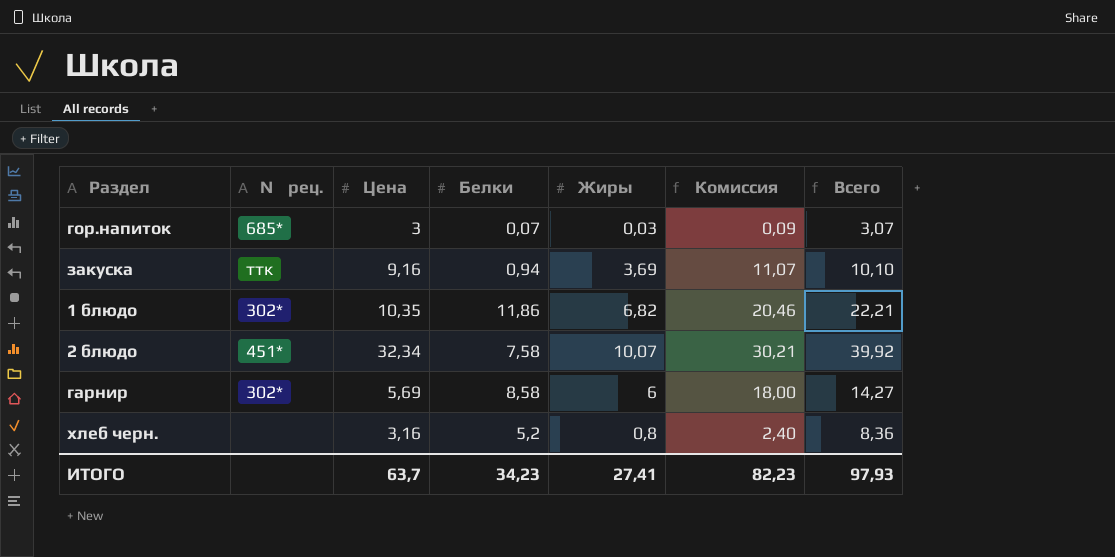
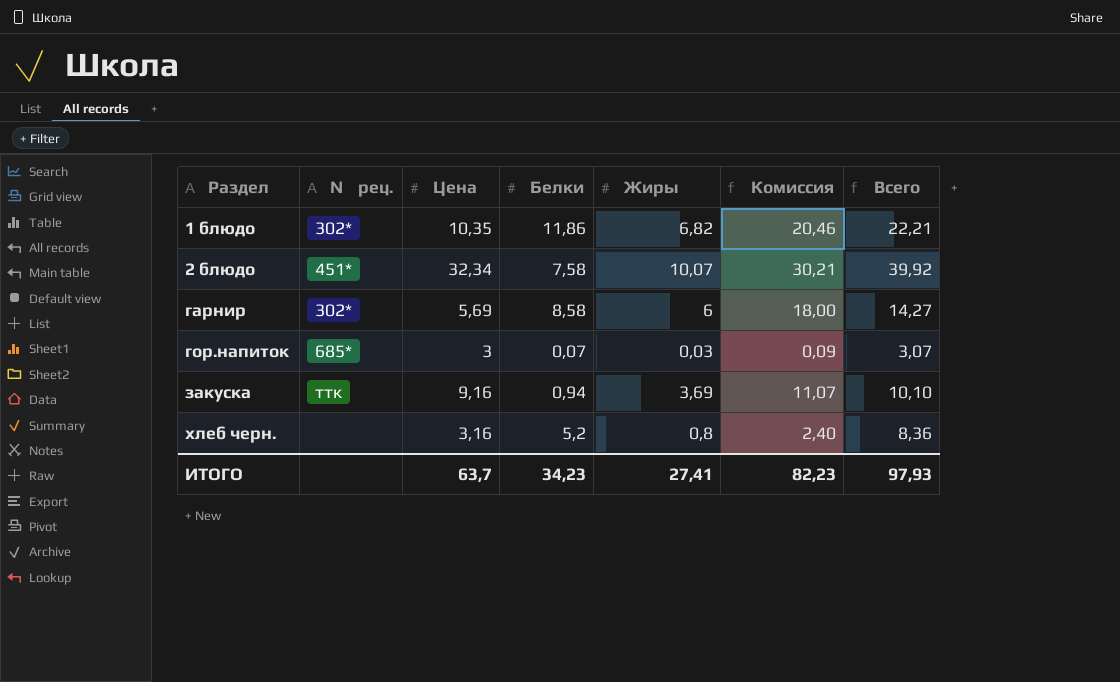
row order: none -> Раздел ascending

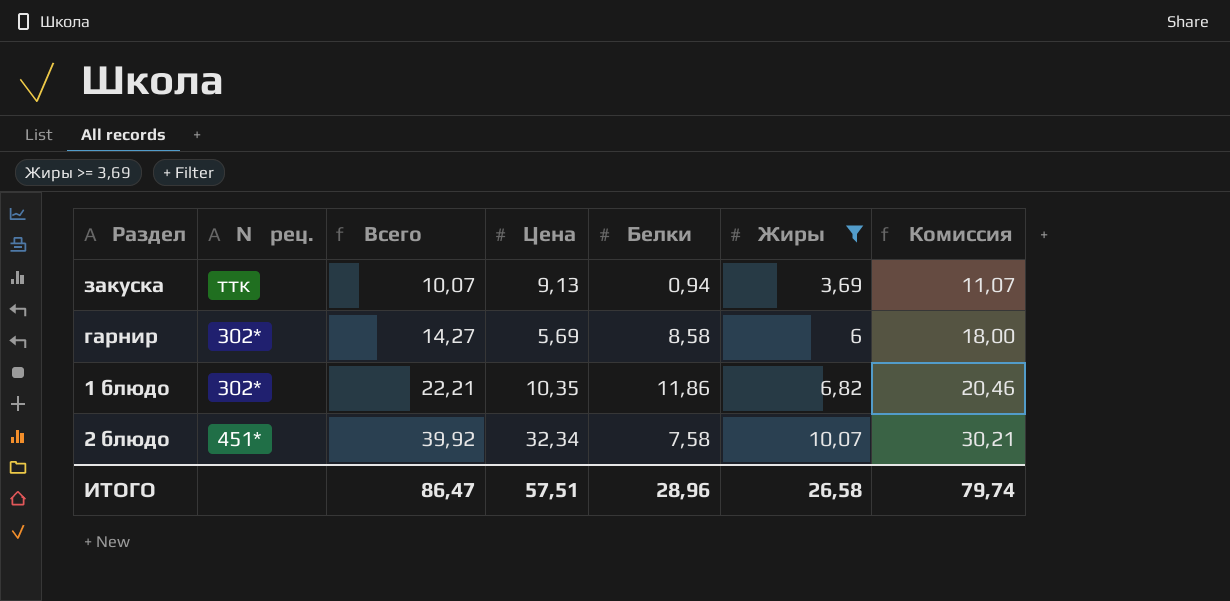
filter: none -> Жиры >= 3,69
row order: Раздел ascending -> Всего ascending
column Всего | position: 7 -> 3
закуска | Всего: 10,10 -> 10,07
закуска | Цена: 9,16 -> 9,13
ИТОГО | Всего: 97,93 -> 86,47
ИТОГО | Цена: 63,7 -> 57,51
ИТОГО | Белки: 34,23 -> 28,96
ИТОГО | Жиры: 27,41 -> 26,58
ИТОГО | Комиссия: 82,23 -> 79,74

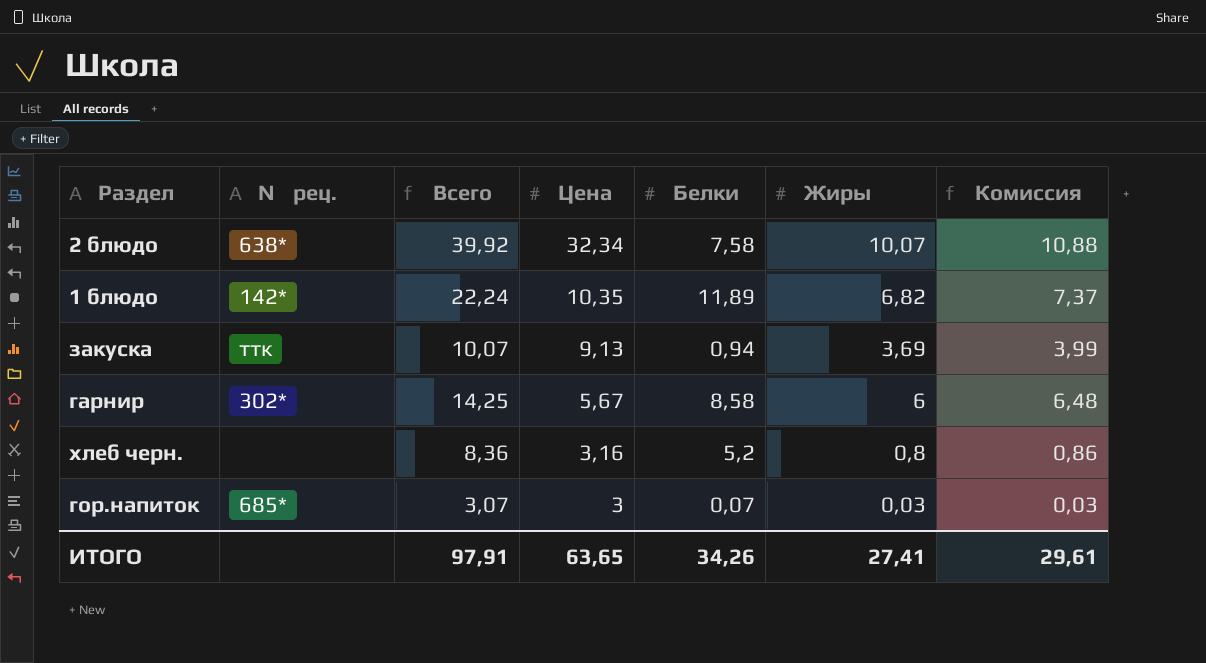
filter: Жиры >= 3,69 -> none
row order: Всего ascending -> Цена descending
column Комиссия | formula: [Жиры] * 3 -> [Жиры] * 1,08
2 блюдо | № рец.: 451* -> 638*
1 блюдо | № рец.: 302* -> 142*
1 блюдо | Всего: 22,21 -> 22,24
1 блюдо | Белки: 11,86 -> 11,89
гарнир | Всего: 14,27 -> 14,25
гарнир | Цена: 5,69 -> 5,67
ИТОГО | Всего: 86,47 -> 97,91
ИТОГО | Цена: 57,51 -> 63,65
ИТОГО | Белки: 28,96 -> 34,26
ИТОГО | Жиры: 26,58 -> 27,41
ИТОГО | Комиссия: 79,74 -> 29,61

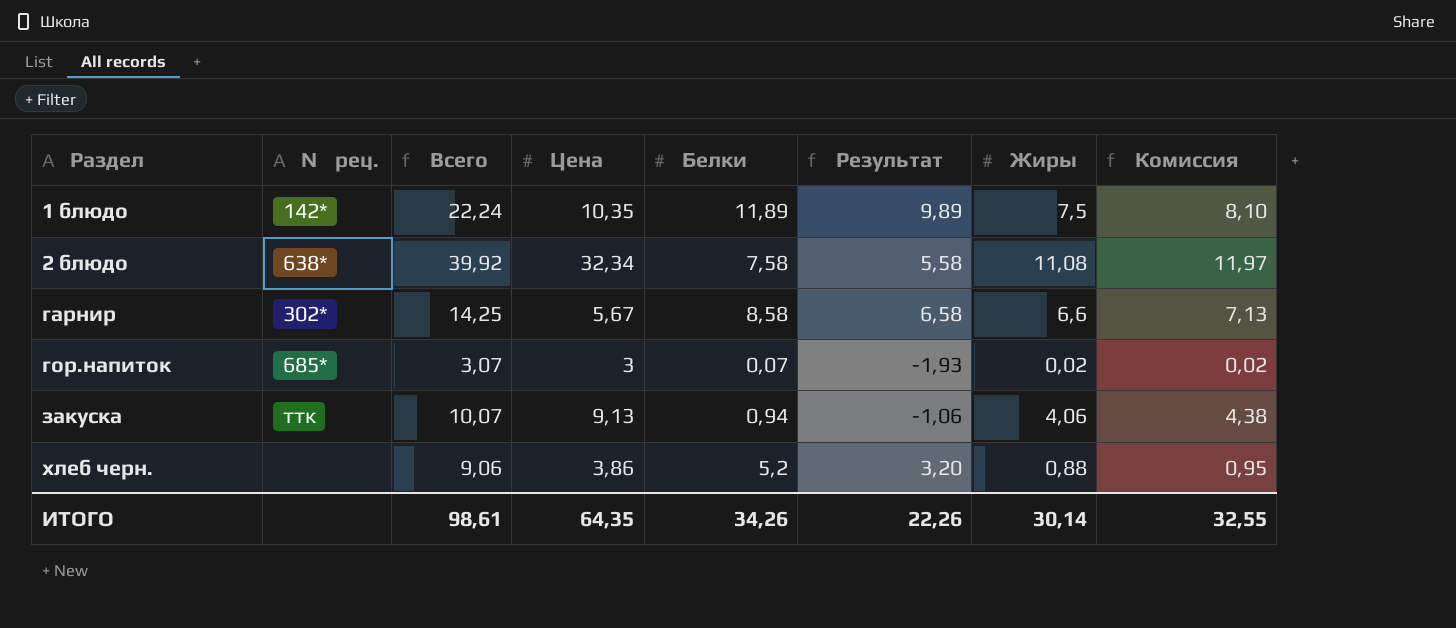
row order: Цена descending -> Раздел ascending
column Результат | formula: none -> [Белки] - 2
1 блюдо | Жиры: 6,82 -> 7,5
1 блюдо | Комиссия: 7,37 -> 8,10
2 блюдо | Жиры: 10,07 -> 11,08
2 блюдо | Комиссия: 10,88 -> 11,97
гарнир | Жиры: 6 -> 6,6
гарнир | Комиссия: 6,48 -> 7,13
гор.напиток | Жиры: 0,03 -> 0,02
гор.напиток | Комиссия: 0,03 -> 0,02
закуска | Жиры: 3,69 -> 4,06
закуска | Комиссия: 3,99 -> 4,38
хлеб черн. | Всего: 8,36 -> 9,06
хлеб черн. | Цена: 3,16 -> 3,86
хлеб черн. | Жиры: 0,8 -> 0,88
хлеб черн. | Комиссия: 0,86 -> 0,95
ИТОГО | Всего: 97,91 -> 98,61
ИТОГО | Цена: 63,65 -> 64,35
ИТОГО | Жиры: 27,41 -> 30,14
ИТОГО | Комиссия: 29,61 -> 32,55

